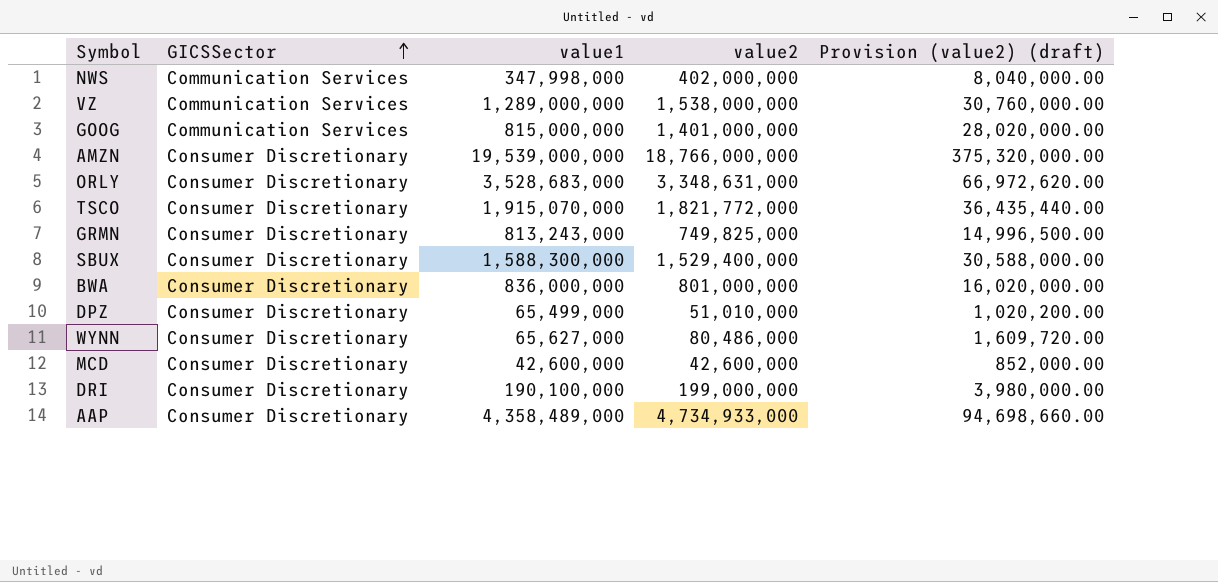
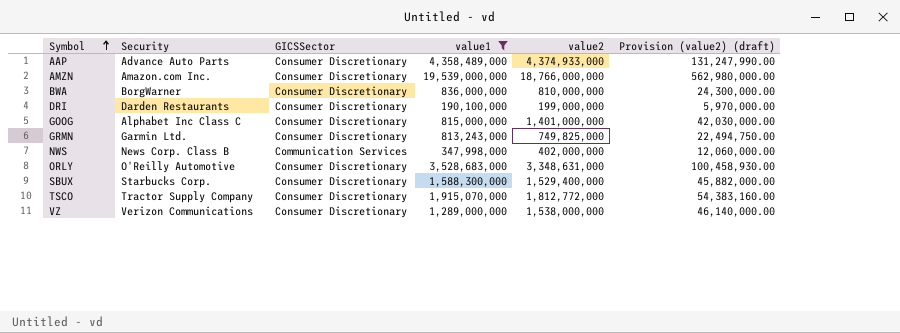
filter: none -> value1 >= 190,100,000
row order: GICSSector ascending -> Symbol ascending
column Security | position: none -> 2
column Provision (value2) (draft) | formula: [value2] * 0.02 -> [value2] * 0.03
AAP | value2: 4,734,933,000 -> 4,374,933,000
BWA | value2: 801,000,000 -> 810,000,000
GOOG | GICSSector: Communication Services -> Consumer Discretionary
TSCO | value2: 1,821,772,000 -> 1,812,772,000
VZ | GICSSector: Communication Services -> Consumer Discretionary

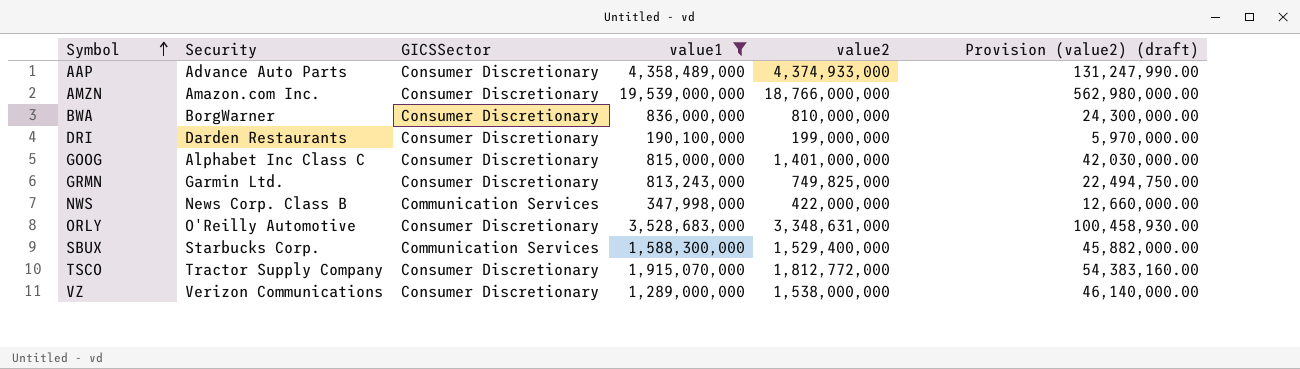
NWS | value2: 402,000,000 -> 422,000,000
NWS | Provision (value2) (draft): 12,060,000.00 -> 12,660,000.00
SBUX | GICSSector: Consumer Discretionary -> Communication Services

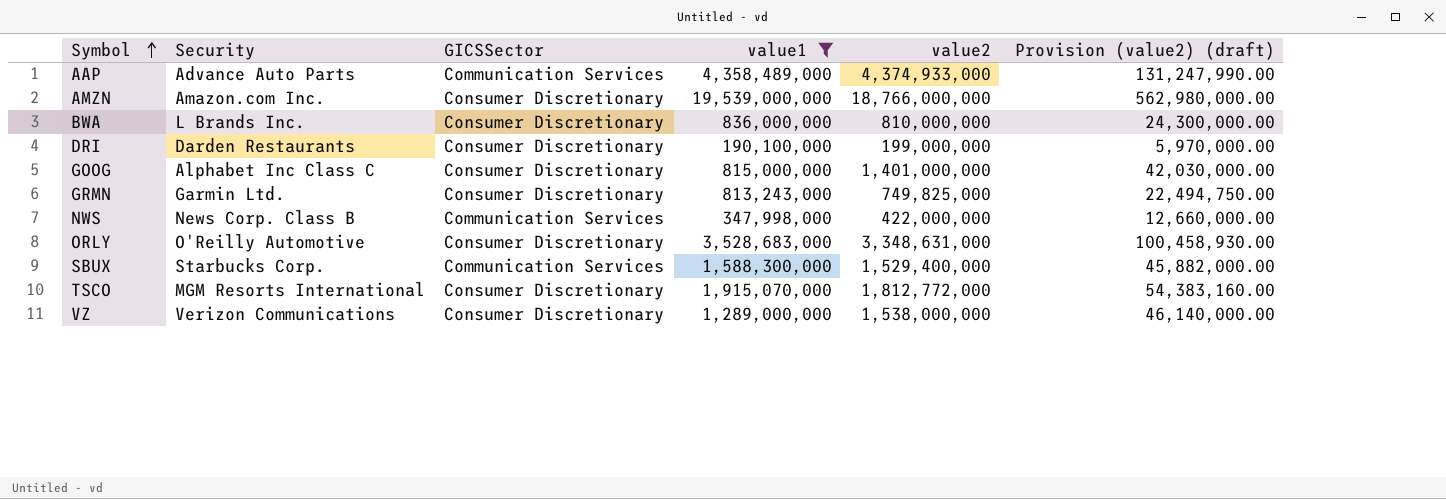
AAP | GICSSector: Consumer Discretionary -> Communication Services
BWA | Security: BorgWarner -> L Brands Inc.
TSCO | Security: Tractor Supply Company -> MGM Resorts International

